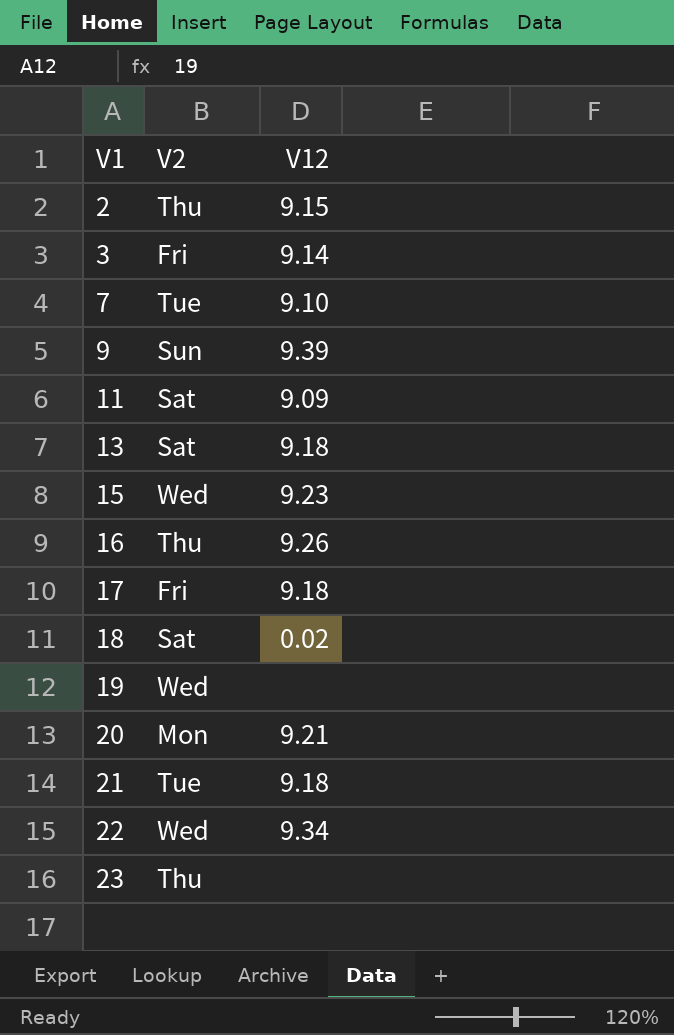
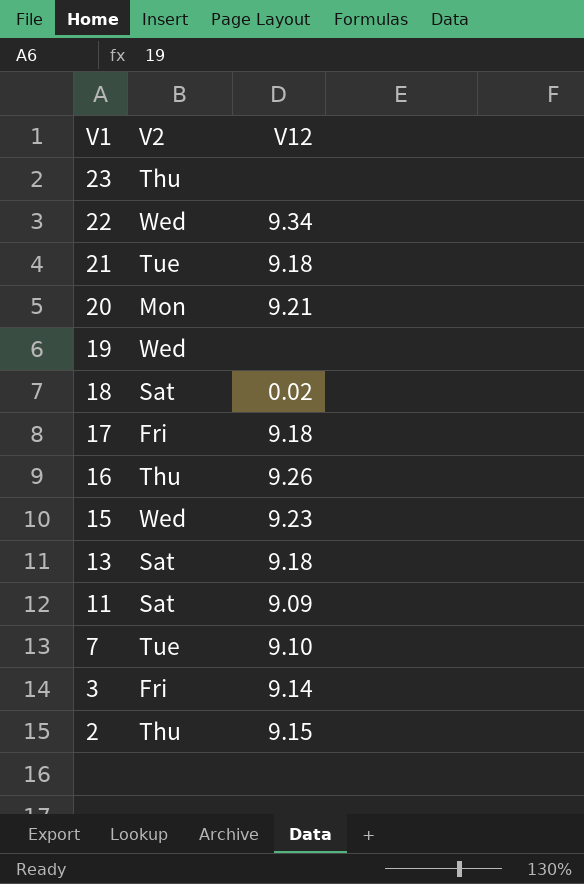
row order: V1 ascending -> V1 descending
row 9: Sun | 9.39 -> none

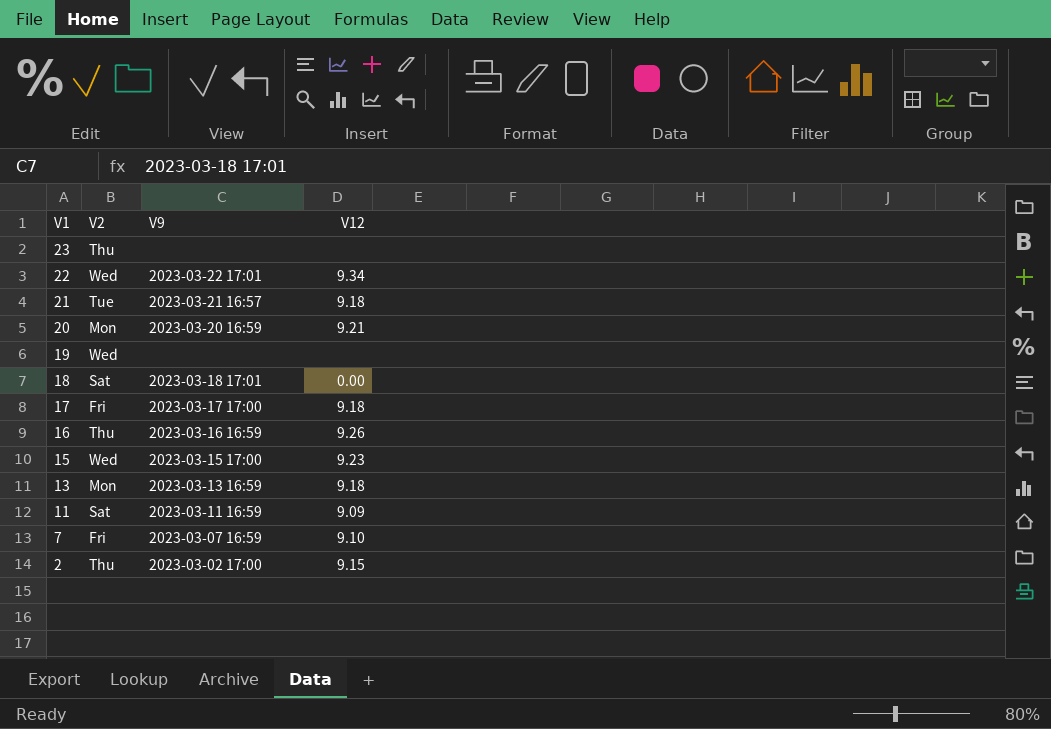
column V9 | position: none -> 3
row 3: Fri | 9.14 -> none
18 | V12: 0.02 -> 0.00
13 | V2: Sat -> Mon
7 | V2: Tue -> Fri

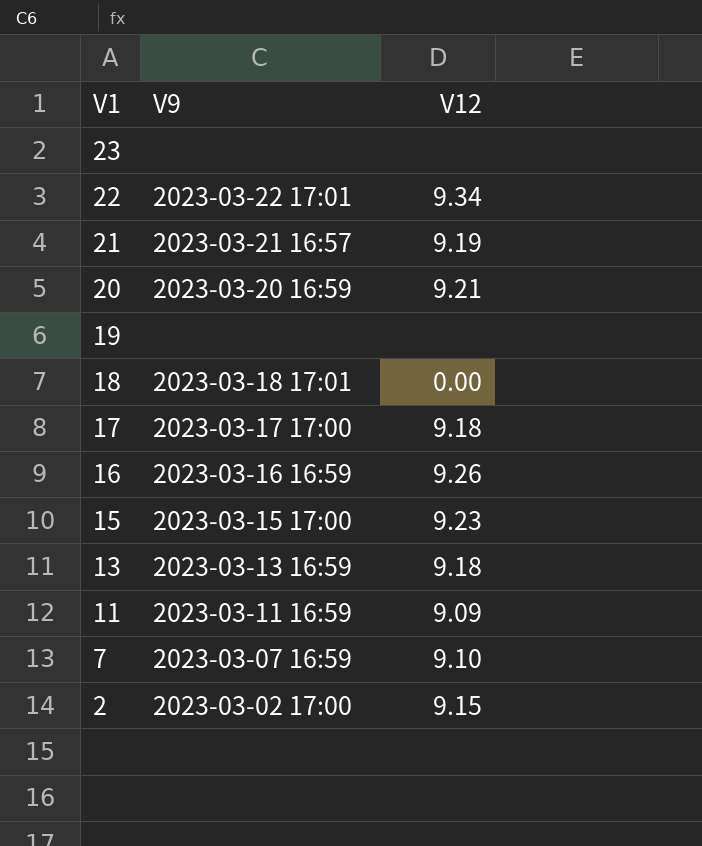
column V2 | position: 2 -> none
21 | V12: 9.18 -> 9.19

